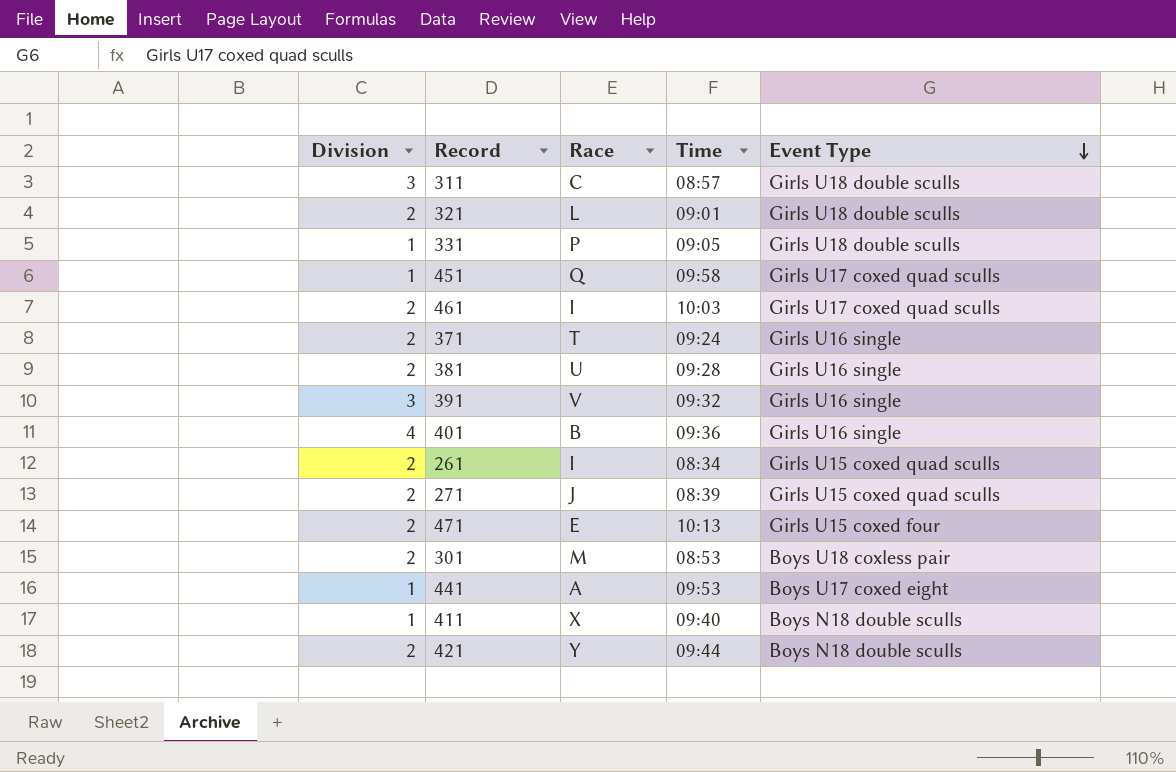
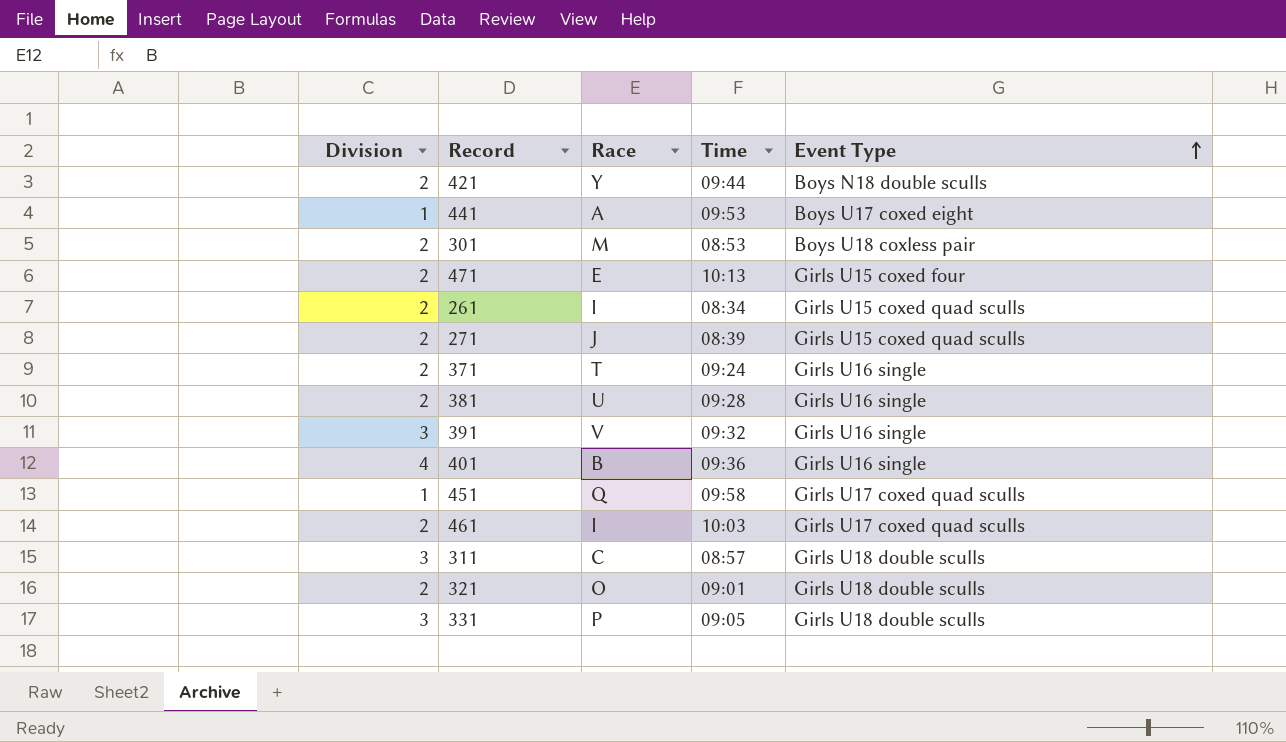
row order: Event Type descending -> Event Type ascending
row 411: 1 | X | 09:40 | Boys N18 double sculls -> none
321 | Race: L -> O
331 | Division: 1 -> 3

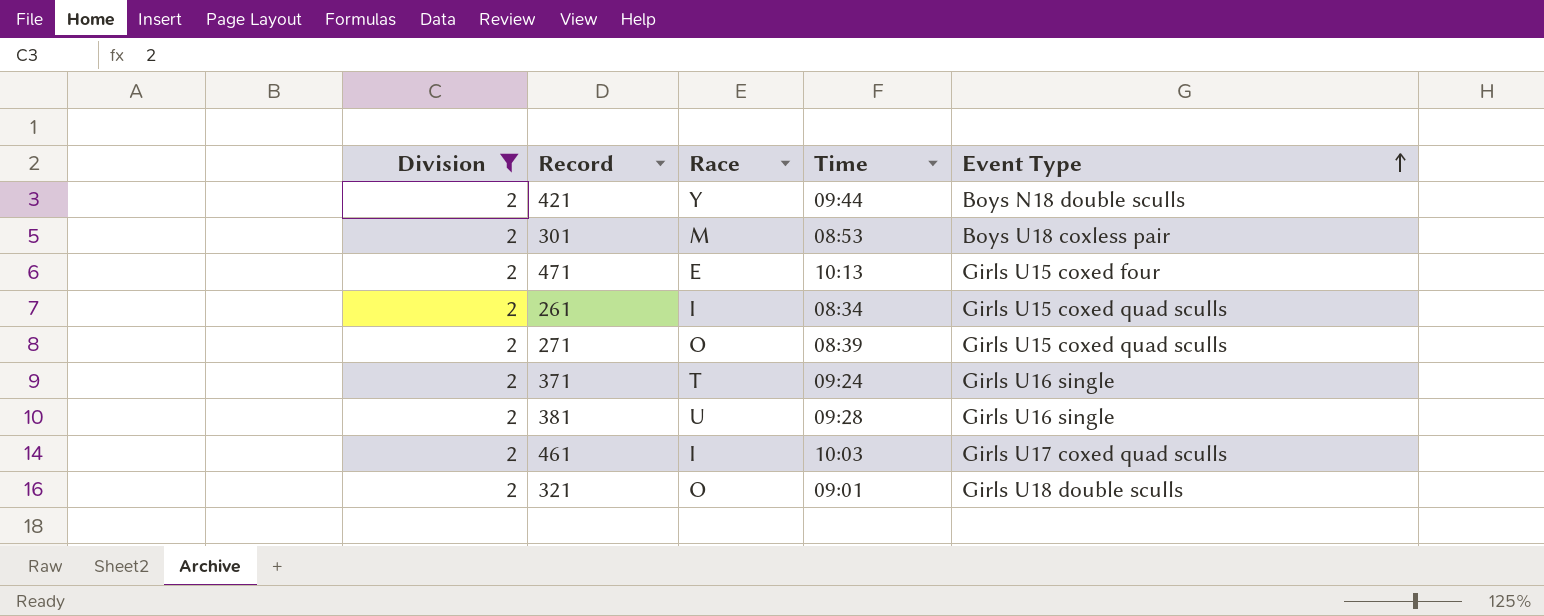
filter: none -> Division = 2
271 | Race: J -> O

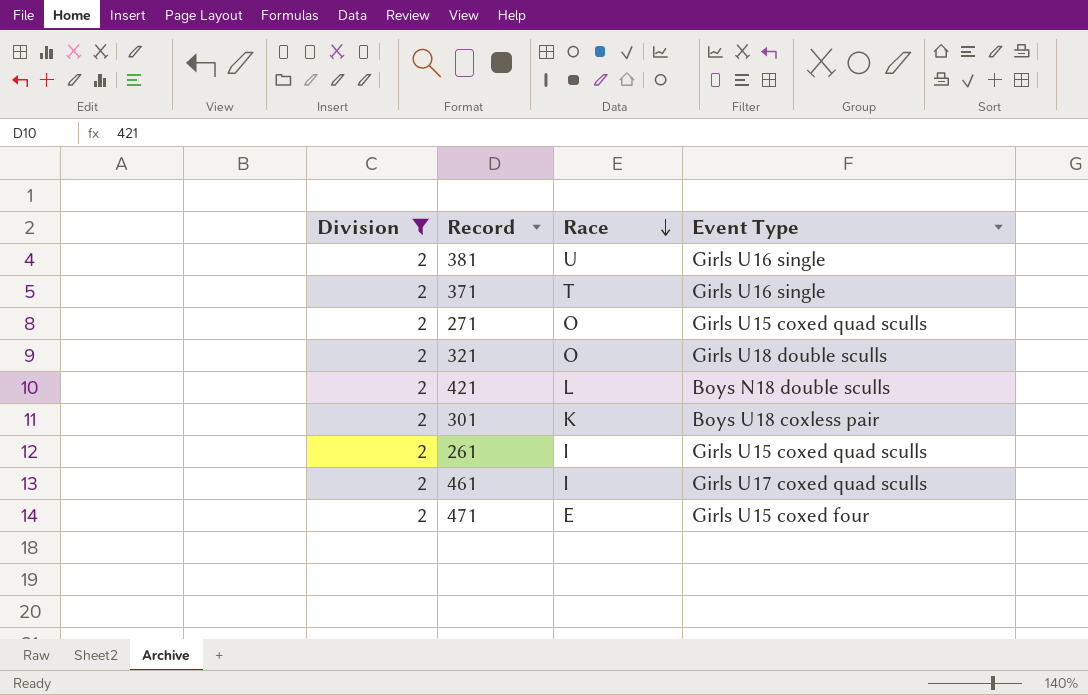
row order: Event Type ascending -> Race descending
column Time | position: 4 -> none
421 | Race: Y -> L
301 | Race: M -> K

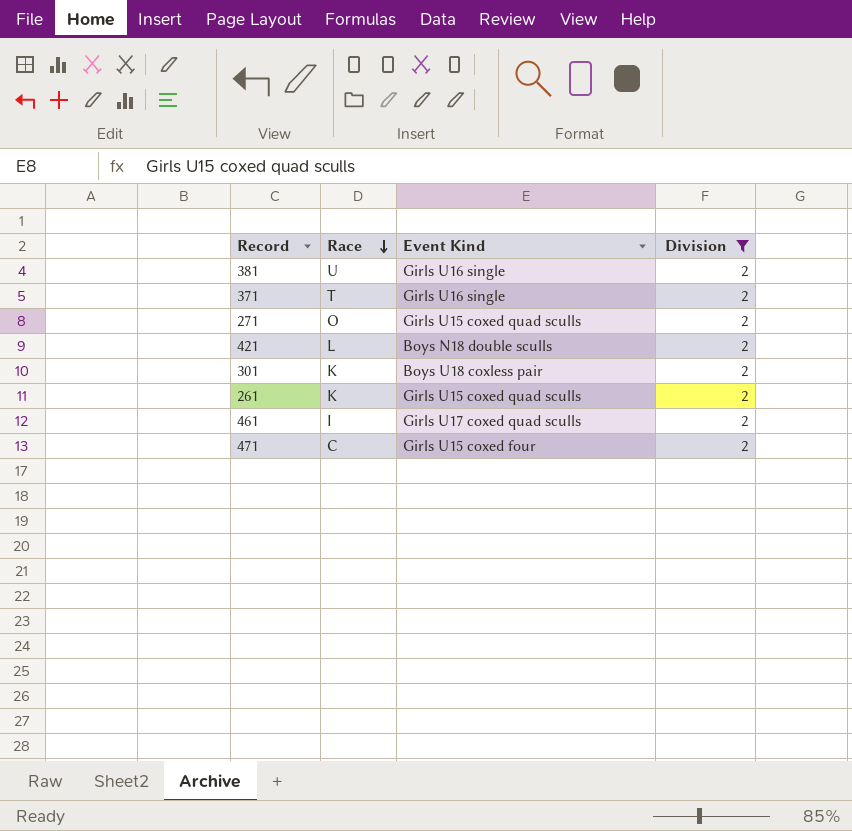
column name: Event Type -> Event Kind
column Division | position: 1 -> 4
row 321: 2 | O | Girls U18 double sculls -> none
261 | Race: I -> K
471 | Race: E -> C

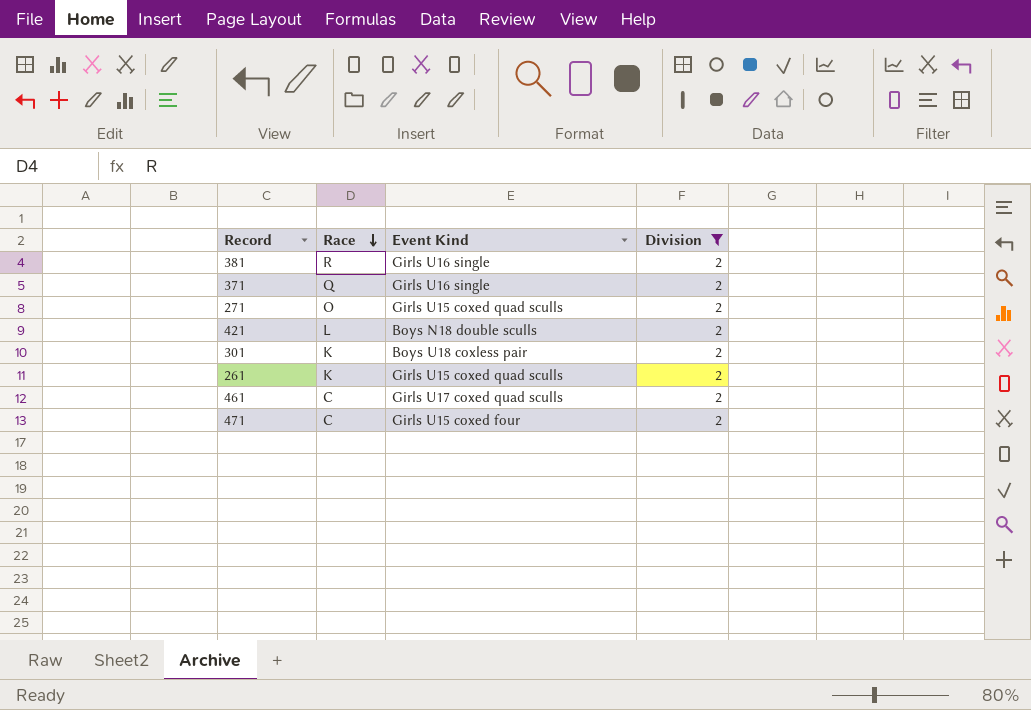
381 | Race: U -> R
371 | Race: T -> Q
461 | Race: I -> C

